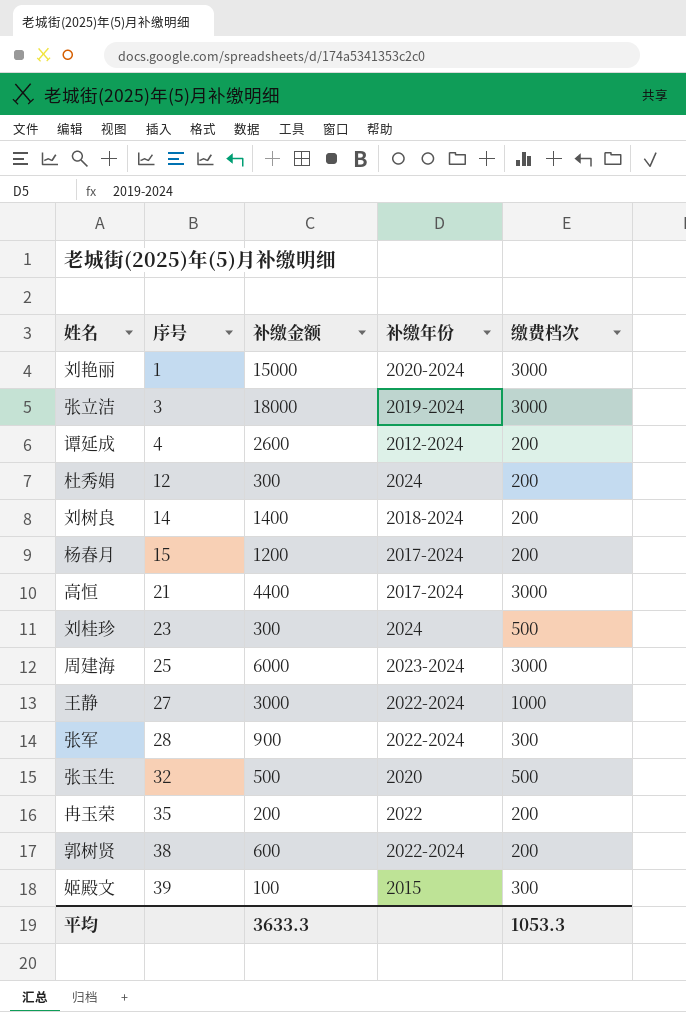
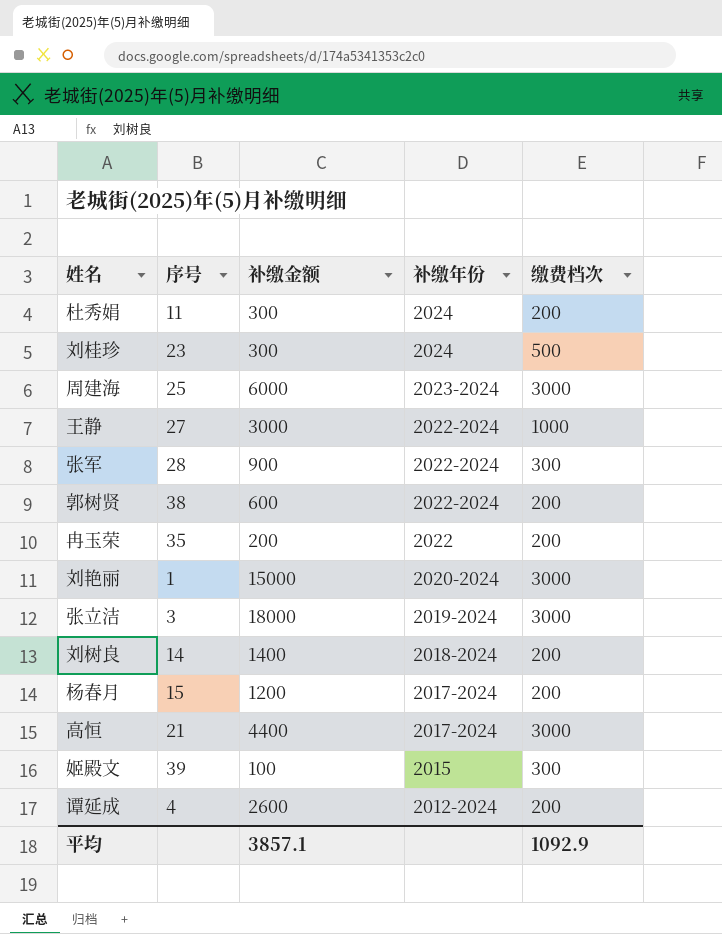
row order: 序号 ascending -> 补缴年份 descending
row 张玉生: 32 | 500 | 2020 | 500 -> none
杜秀娟 | 序号: 12 -> 11
平均 | 补缴金额: 3633.3 -> 3857.1
平均 | 缴费档次: 1053.3 -> 1092.9

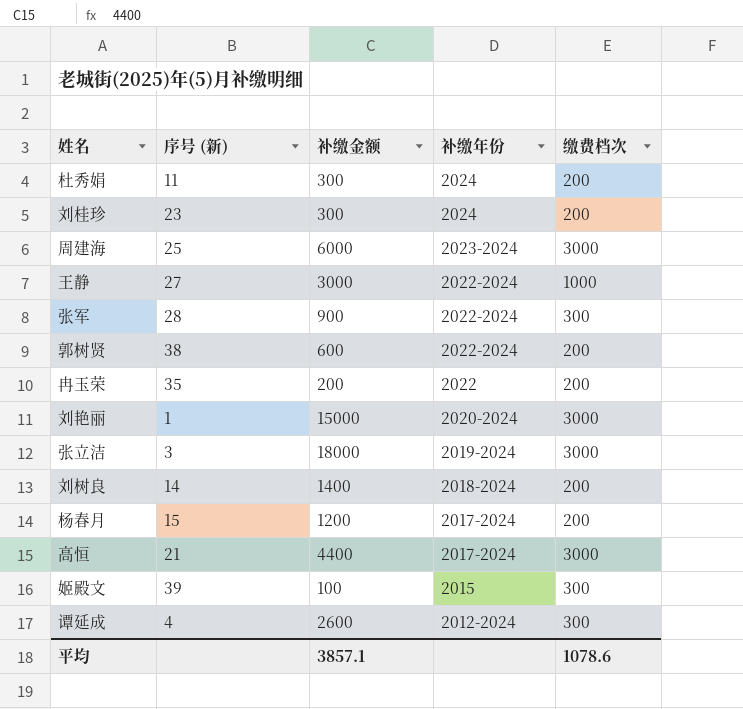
column name: 序号 -> 序号 (新)
刘桂珍 | 缴费档次: 500 -> 200
谭延成 | 缴费档次: 200 -> 300
平均 | 缴费档次: 1092.9 -> 1078.6

